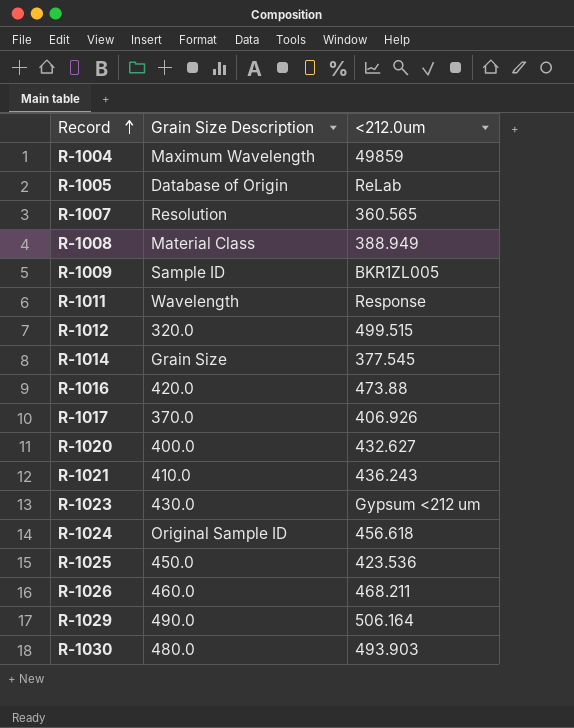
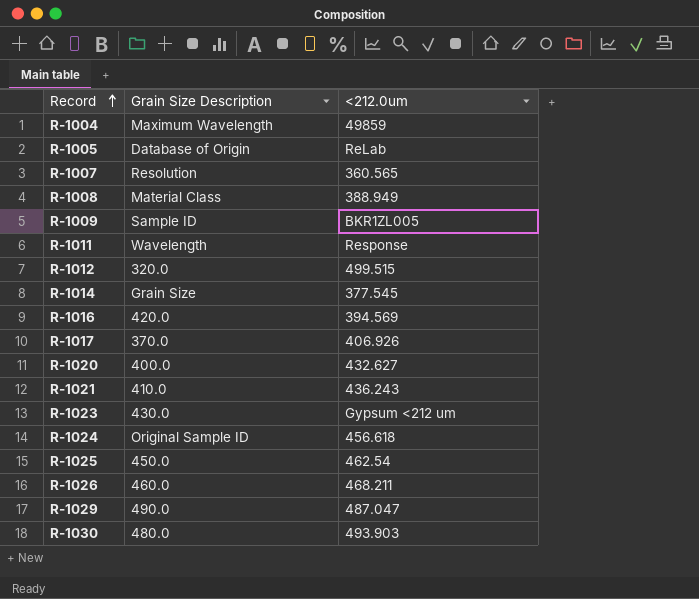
R-1016 | <212.0um: 473.88 -> 394.569
R-1025 | <212.0um: 423.536 -> 462.54
R-1029 | <212.0um: 506.164 -> 487.047

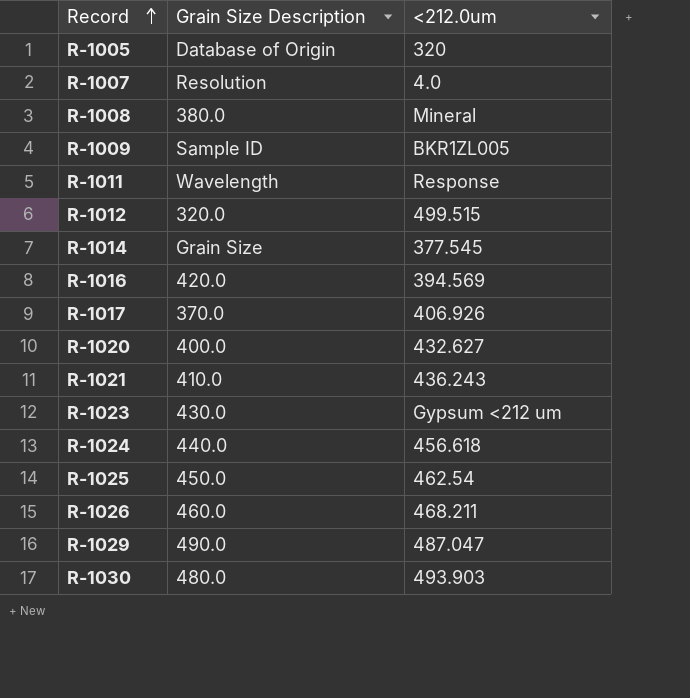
row R-1004: Maximum Wavelength | 49859 -> none
R-1005 | <212.0um: ReLab -> 320
R-1007 | <212.0um: 360.565 -> 4.0
R-1008 | Grain Size Description: Material Class -> 380.0
R-1008 | <212.0um: 388.949 -> Mineral
R-1024 | Grain Size Description: Original Sample ID -> 440.0

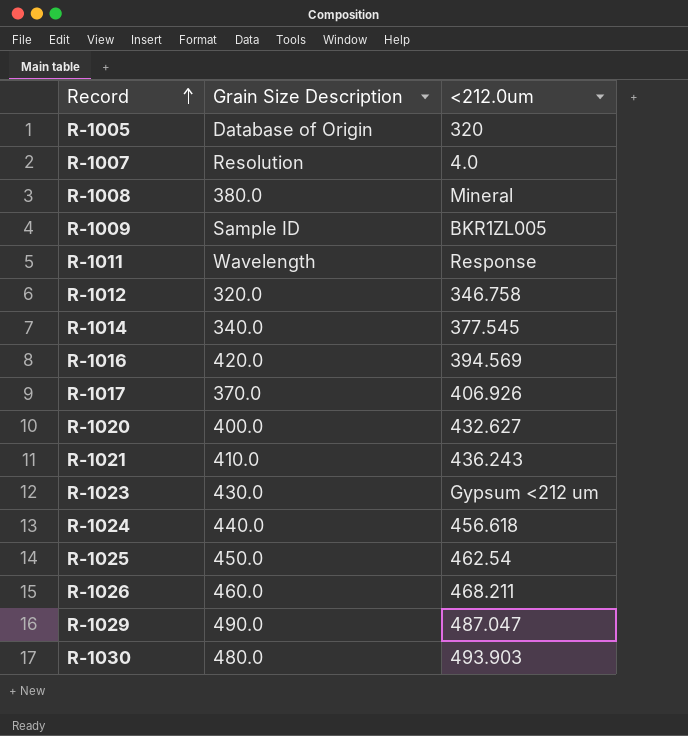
R-1012 | <212.0um: 499.515 -> 346.758
R-1014 | Grain Size Description: Grain Size -> 340.0

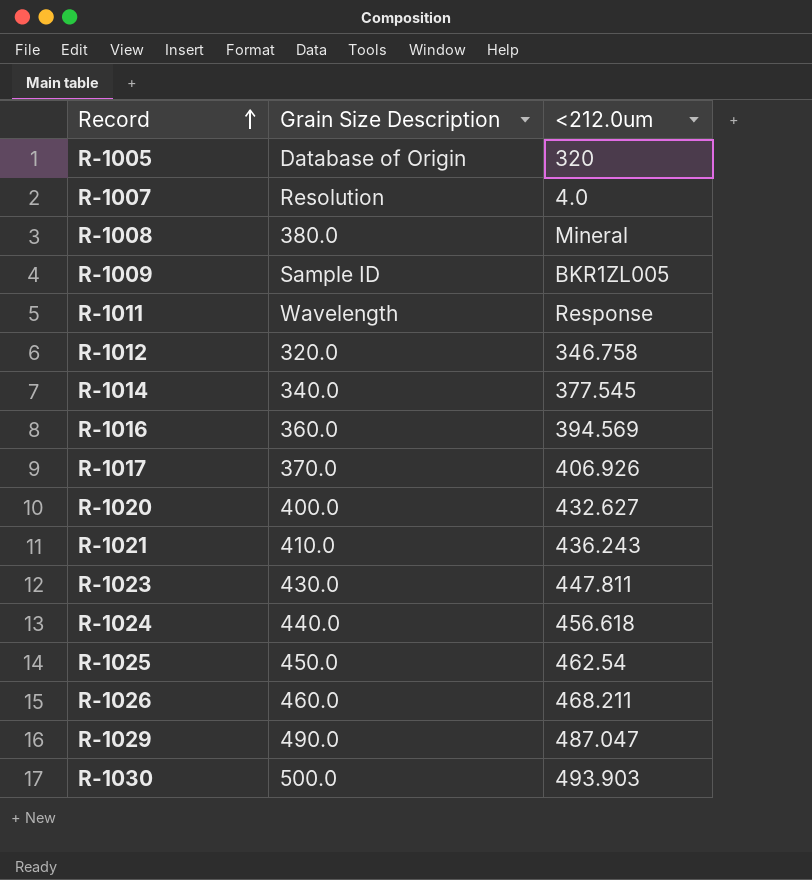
R-1016 | Grain Size Description: 420.0 -> 360.0
R-1023 | <212.0um: Gypsum <212 um -> 447.811
R-1030 | Grain Size Description: 480.0 -> 500.0

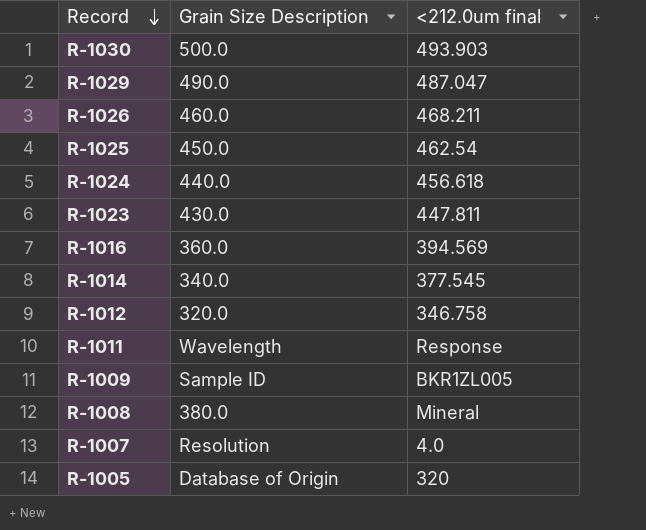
row order: Record ascending -> Record descending
column name: <212.0um -> <212.0um final
row R-1017: 370.0 | 406.926 -> none
row R-1020: 400.0 | 432.627 -> none
row R-1021: 410.0 | 436.243 -> none

